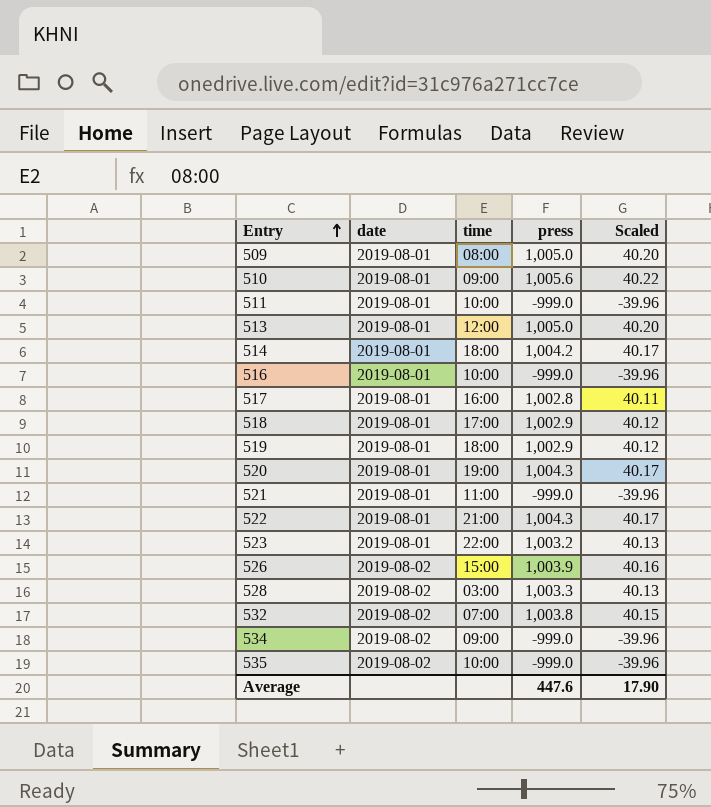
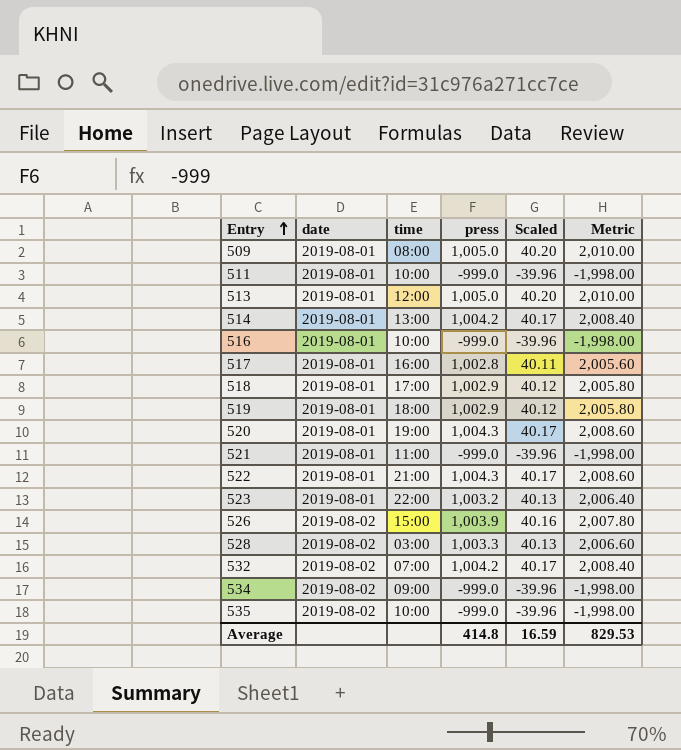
column Metric | formula: none -> [press] * 2
row 510: 2019-08-01 | 09:00 | 1,005.6 | 40.22 -> none
514 | time: 18:00 -> 13:00
532 | press: 1,003.8 -> 1,004.2
532 | Scaled: 40.15 -> 40.17
Average | press: 447.6 -> 414.8
Average | Scaled: 17.90 -> 16.59

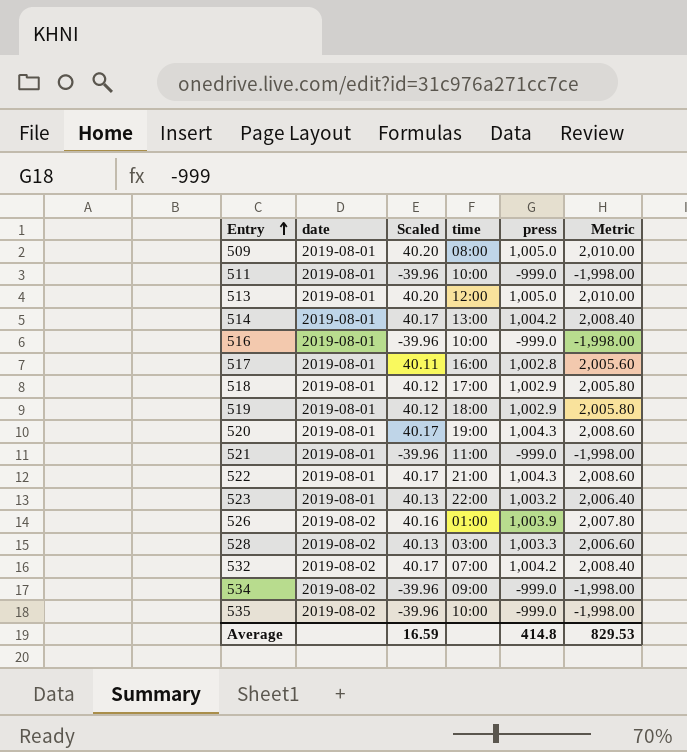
column Scaled | position: 5 -> 3
526 | time: 15:00 -> 01:00

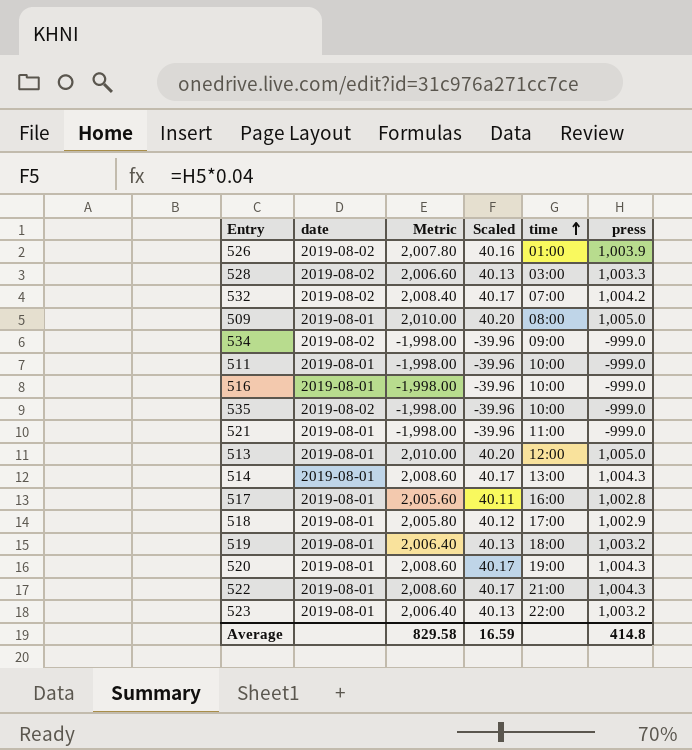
row order: Entry ascending -> time ascending
column Metric | position: 6 -> 3
514 | Metric: 2,008.40 -> 2,008.60
514 | press: 1,004.2 -> 1,004.3
519 | Metric: 2,005.80 -> 2,006.40
519 | Scaled: 40.12 -> 40.13
519 | press: 1,002.9 -> 1,003.2
Average | Metric: 829.53 -> 829.58

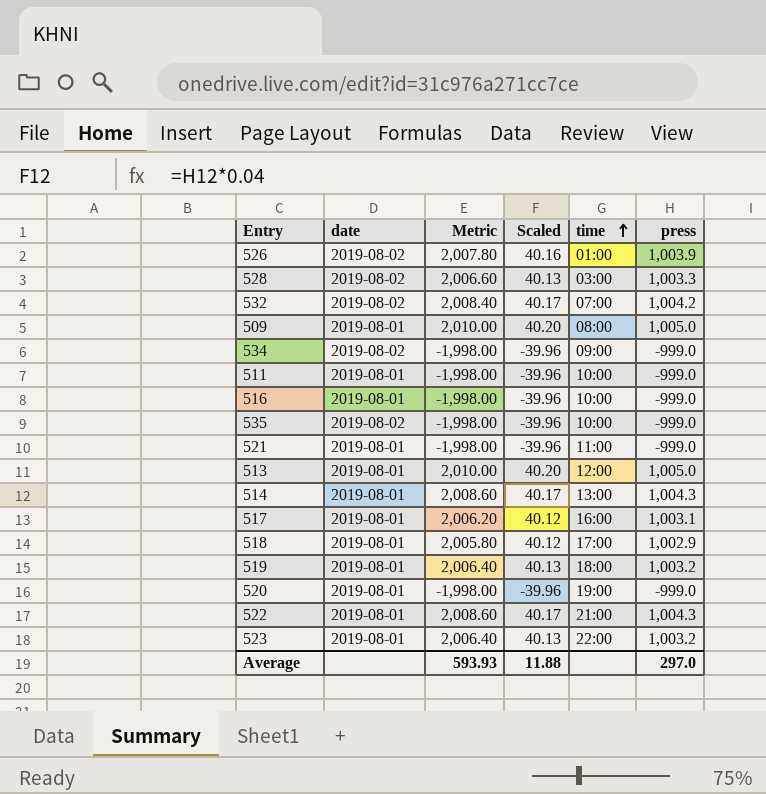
517 | Metric: 2,005.60 -> 2,006.20
517 | Scaled: 40.11 -> 40.12
517 | press: 1,002.8 -> 1,003.1
520 | Metric: 2,008.60 -> -1,998.00
520 | Scaled: 40.17 -> -39.96
520 | press: 1,004.3 -> -999.0
Average | Metric: 829.58 -> 593.93
Average | Scaled: 16.59 -> 11.88
Average | press: 414.8 -> 297.0

